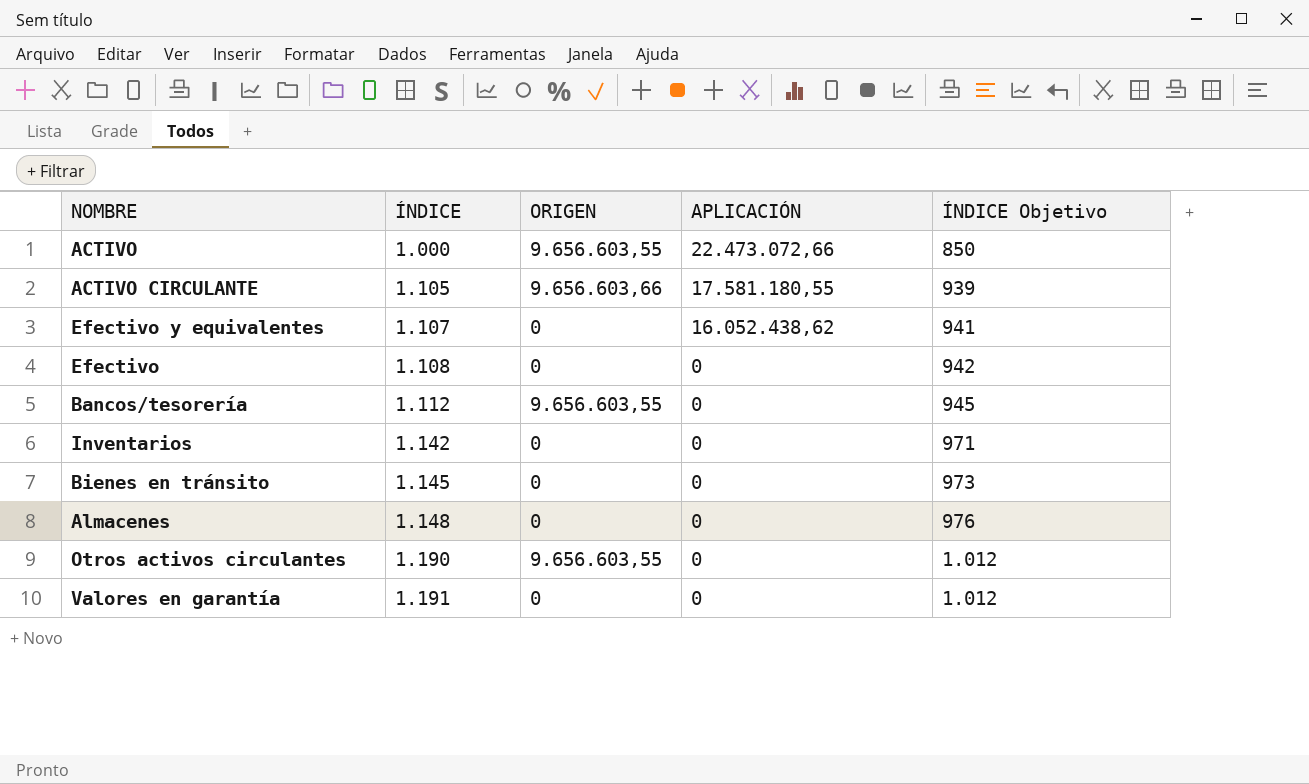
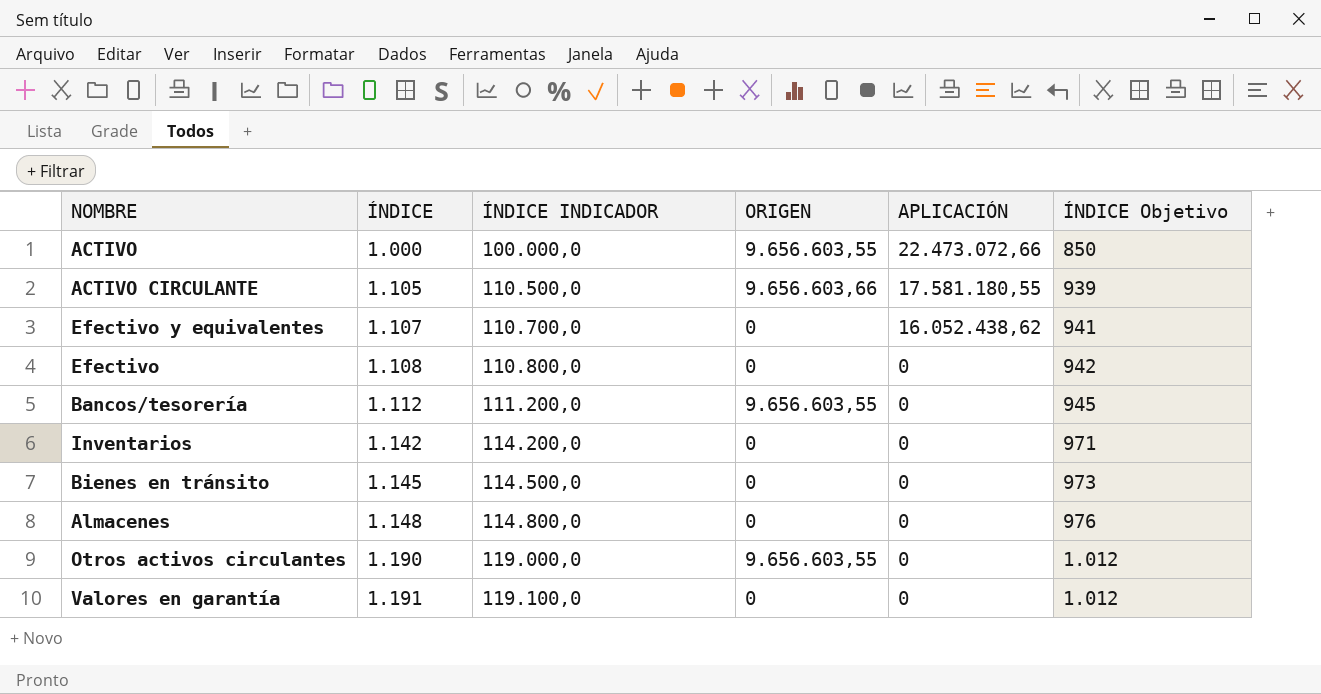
column ÍNDICE INDICADOR | formula: none -> [ÍNDICE] * 100

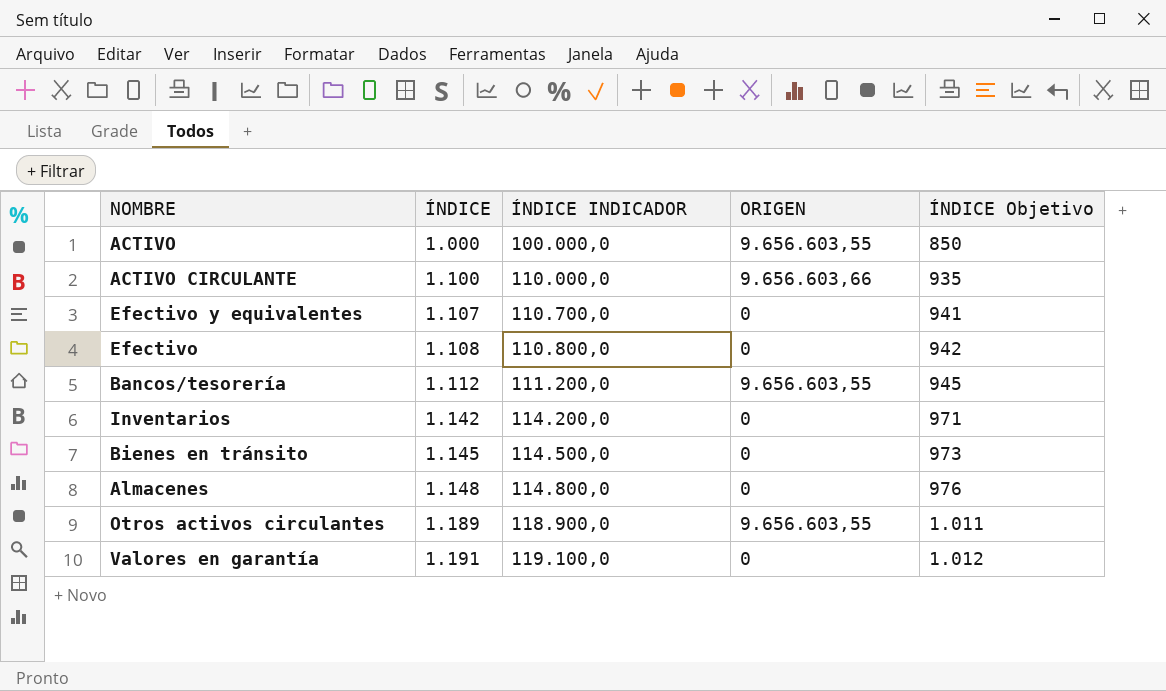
column APLICACIÓN | position: 5 -> none
ACTIVO CIRCULANTE | ÍNDICE: 1.105 -> 1.100
ACTIVO CIRCULANTE | ÍNDICE INDICADOR: 110.500,0 -> 110.000,0
ACTIVO CIRCULANTE | ÍNDICE Objetivo: 939 -> 935
Otros activos circulantes | ÍNDICE: 1.190 -> 1.189
Otros activos circulantes | ÍNDICE INDICADOR: 119.000,0 -> 118.900,0
Otros activos circulantes | ÍNDICE Objetivo: 1.012 -> 1.011

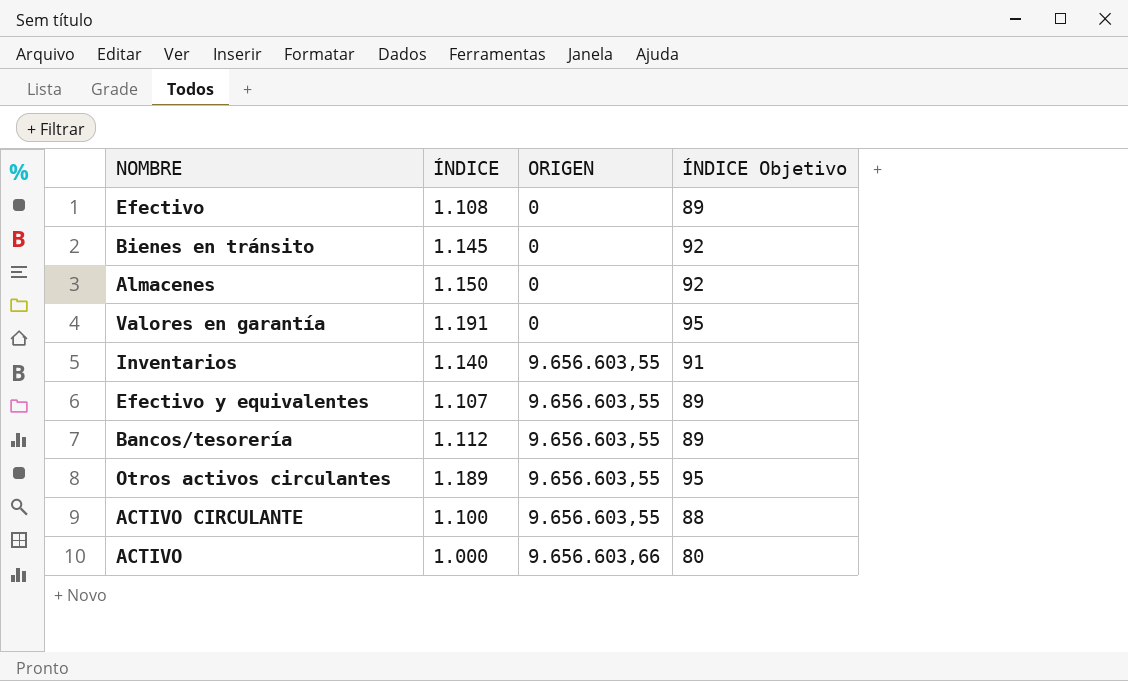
row order: ÍNDICE ascending -> ORIGEN ascending
column ÍNDICE INDICADOR | formula: [ÍNDICE] * 100 -> none
column ÍNDICE Objetivo | formula: [ÍNDICE] * 0,85 -> [ÍNDICE] * 0,08
Almacenes | ÍNDICE: 1.148 -> 1.150
Inventarios | ÍNDICE: 1.142 -> 1.140
Inventarios | ORIGEN: 0 -> 9.656.603,55
Efectivo y equivalentes | ORIGEN: 0 -> 9.656.603,55
ACTIVO CIRCULANTE | ORIGEN: 9.656.603,66 -> 9.656.603,55
ACTIVO | ORIGEN: 9.656.603,55 -> 9.656.603,66

